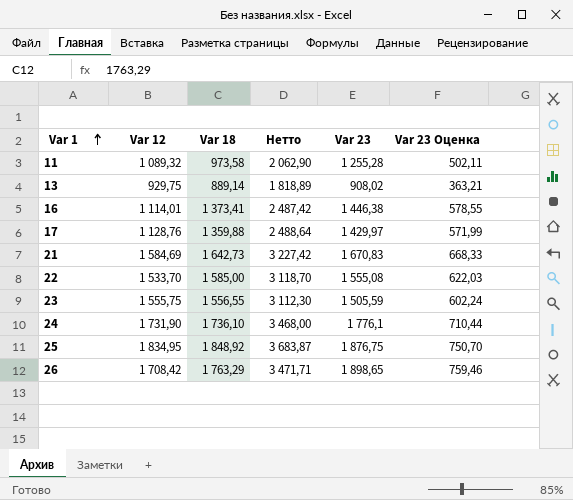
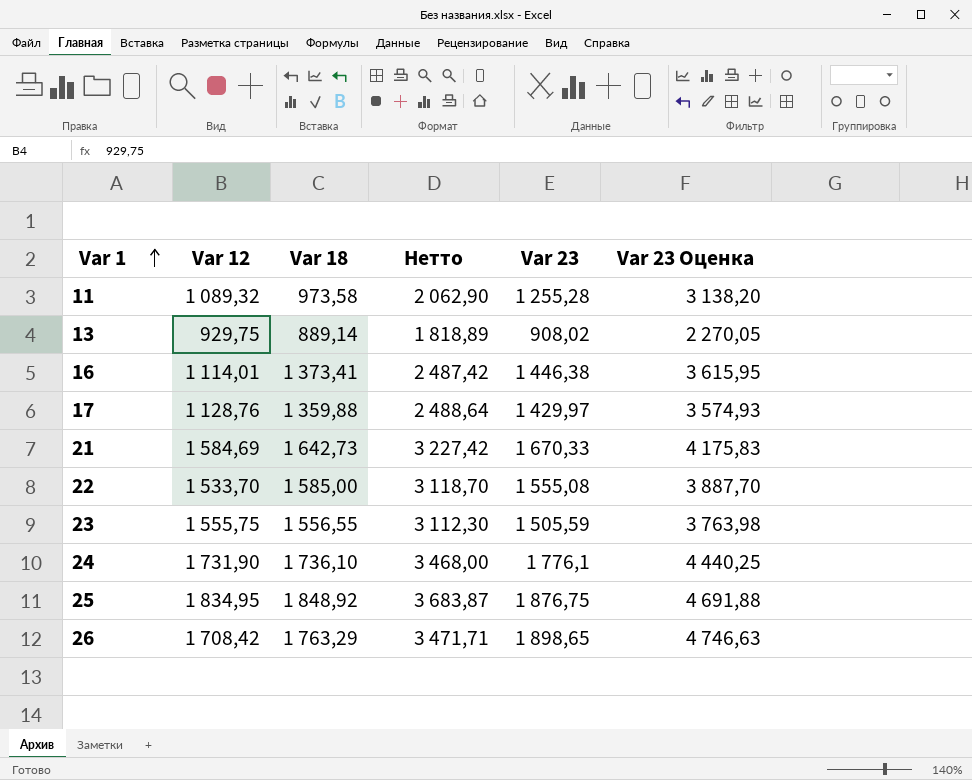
column Var 23 Оценка | formula: [Var 23] * 0,4 -> [Var 23] * 2,5
21 | Var 23: 1 670,83 -> 1 670,33

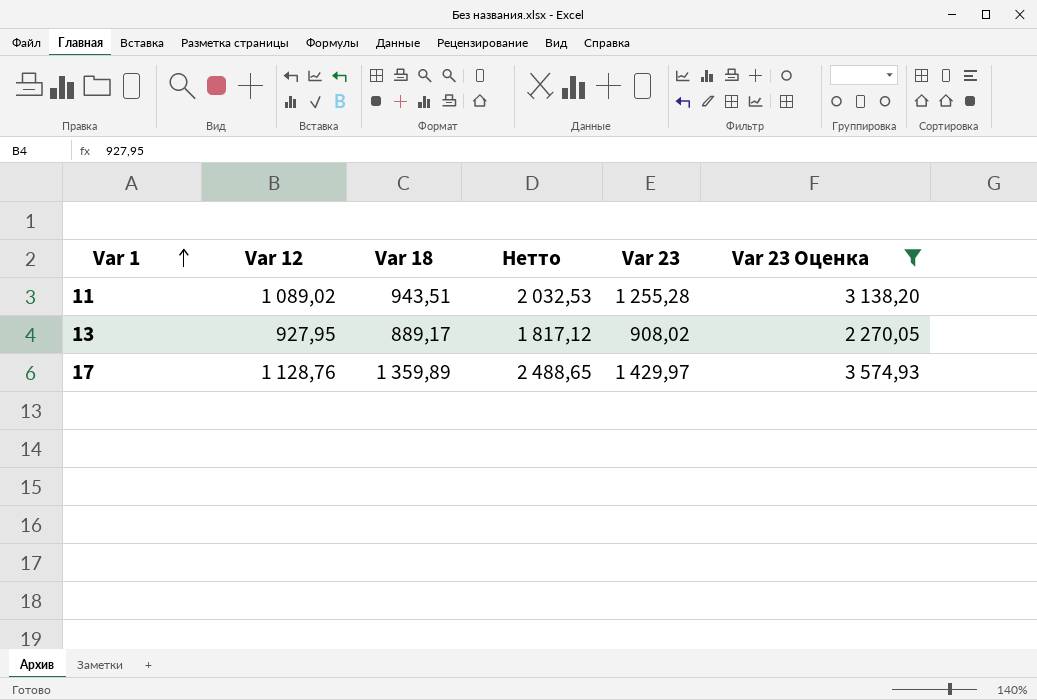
filter: none -> Var 23 Оценка <= 3 574,93
11 | Var 12: 1 089,32 -> 1 089,02
11 | Var 18: 973,58 -> 943,51
11 | Нетто: 2 062,90 -> 2 032,53
13 | Var 12: 929,75 -> 927,95
13 | Var 18: 889,14 -> 889,17
13 | Нетто: 1 818,89 -> 1 817,12
17 | Var 18: 1 359,88 -> 1 359,89
17 | Нетто: 2 488,64 -> 2 488,65

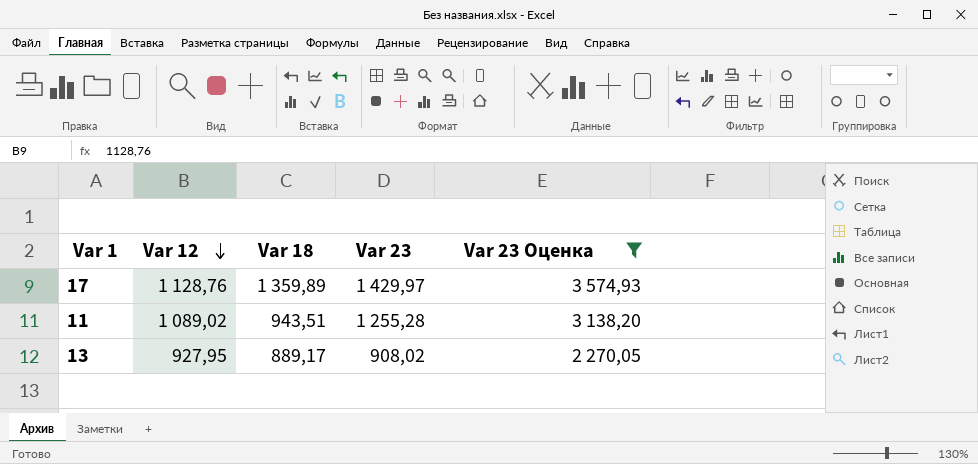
row order: Var 1 ascending -> Var 12 descending
column Нетто | formula: [Var 12] + [Var 18] -> none

